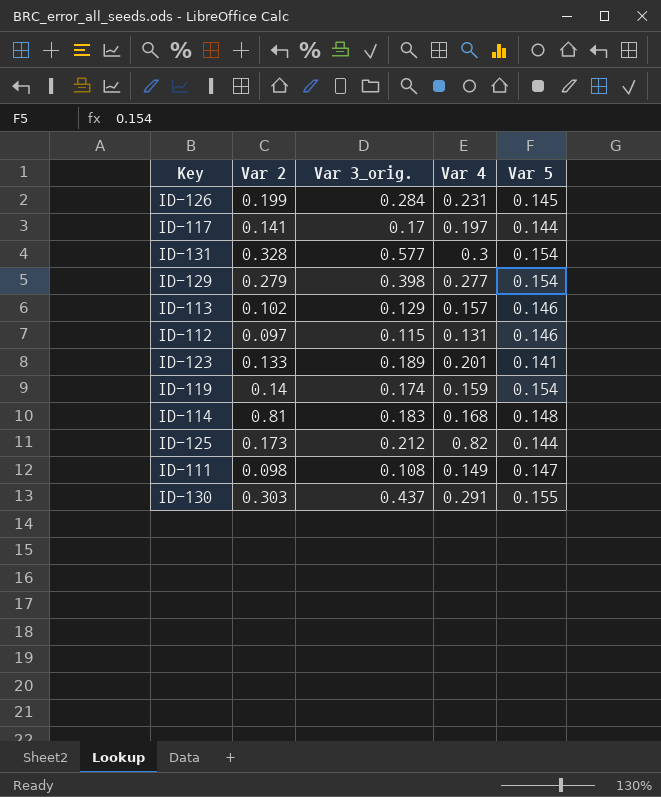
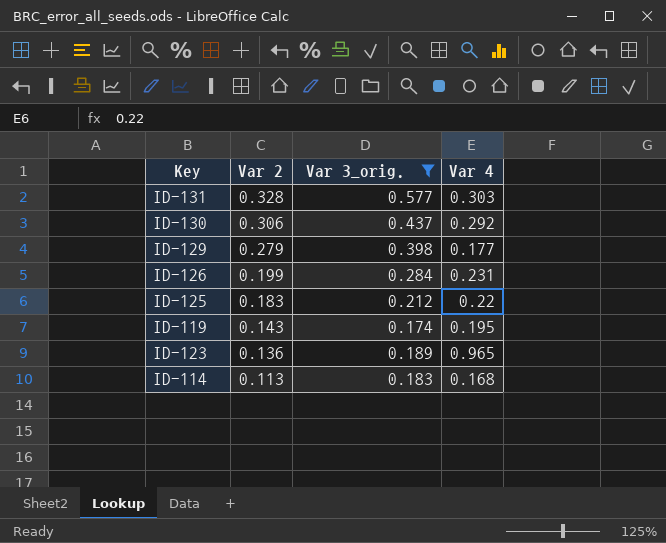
filter: none -> Var 3_orig. >= 0.174
row order: none -> Var 2 descending
column Var 5 | position: 5 -> none
ID-131 | Var 4: 0.3 -> 0.303
ID-130 | Var 2: 0.303 -> 0.306
ID-130 | Var 4: 0.291 -> 0.292
ID-129 | Var 4: 0.277 -> 0.177
ID-125 | Var 2: 0.173 -> 0.183
ID-125 | Var 4: 0.82 -> 0.22
ID-119 | Var 2: 0.14 -> 0.143
ID-119 | Var 4: 0.159 -> 0.195
ID-123 | Var 2: 0.133 -> 0.136
ID-123 | Var 4: 0.201 -> 0.965
ID-114 | Var 2: 0.81 -> 0.113

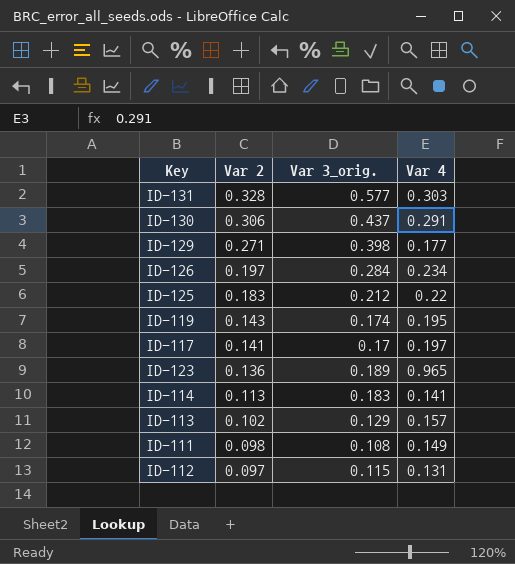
filter: Var 3_orig. >= 0.174 -> none
ID-130 | Var 4: 0.292 -> 0.291
ID-129 | Var 2: 0.279 -> 0.271
ID-126 | Var 2: 0.199 -> 0.197
ID-126 | Var 4: 0.231 -> 0.234
ID-114 | Var 4: 0.168 -> 0.141

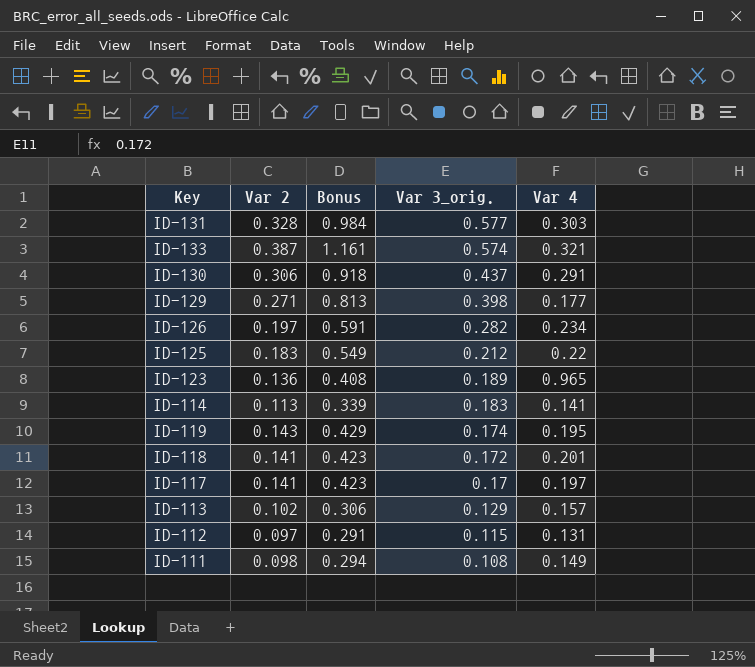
row order: Var 2 descending -> Var 3_orig. descending
column Bonus | formula: none -> [Var 2] * 3
row ID-133: none -> 0.387 | 1.161 | 0.574 | 0.321
ID-126 | Var 3_orig.: 0.284 -> 0.282
row ID-118: none -> 0.141 | 0.423 | 0.172 | 0.201

